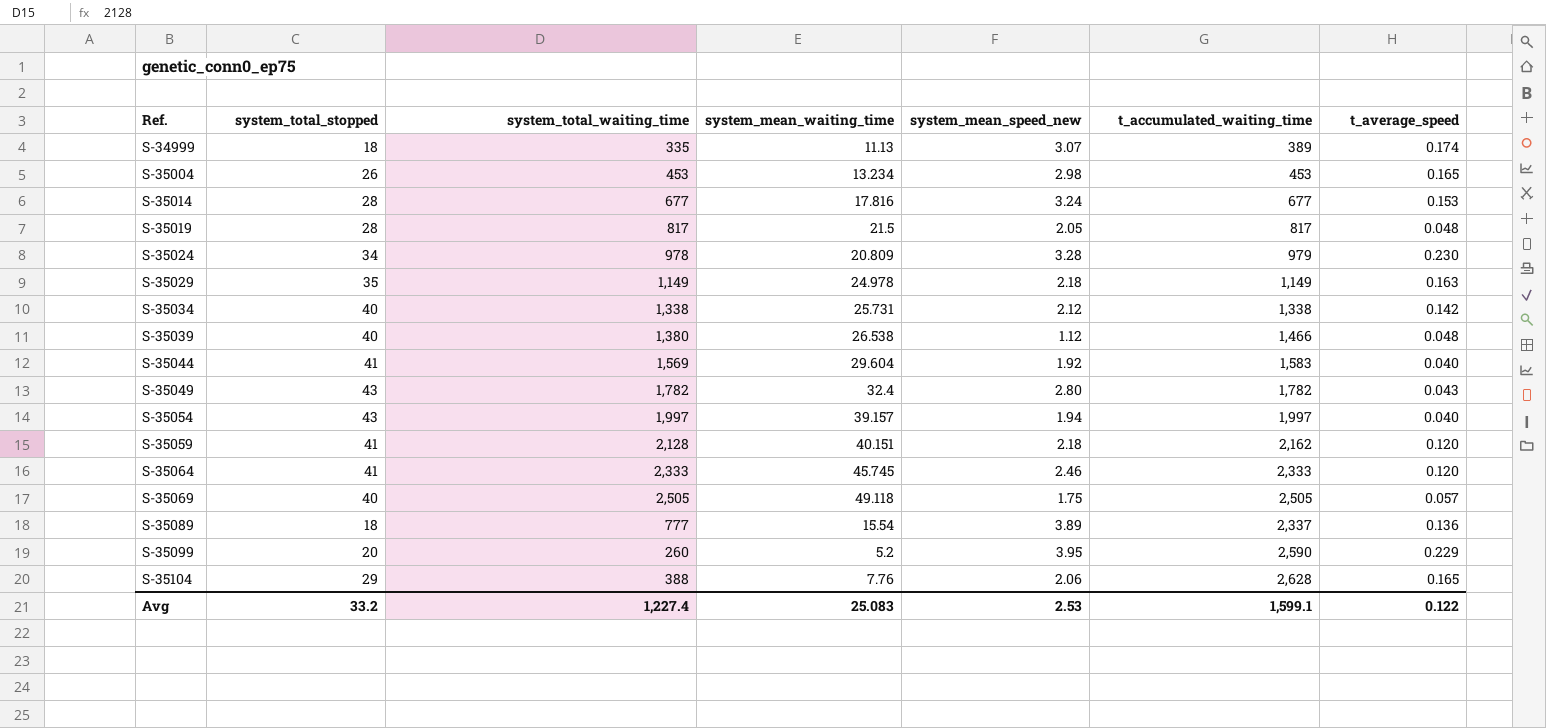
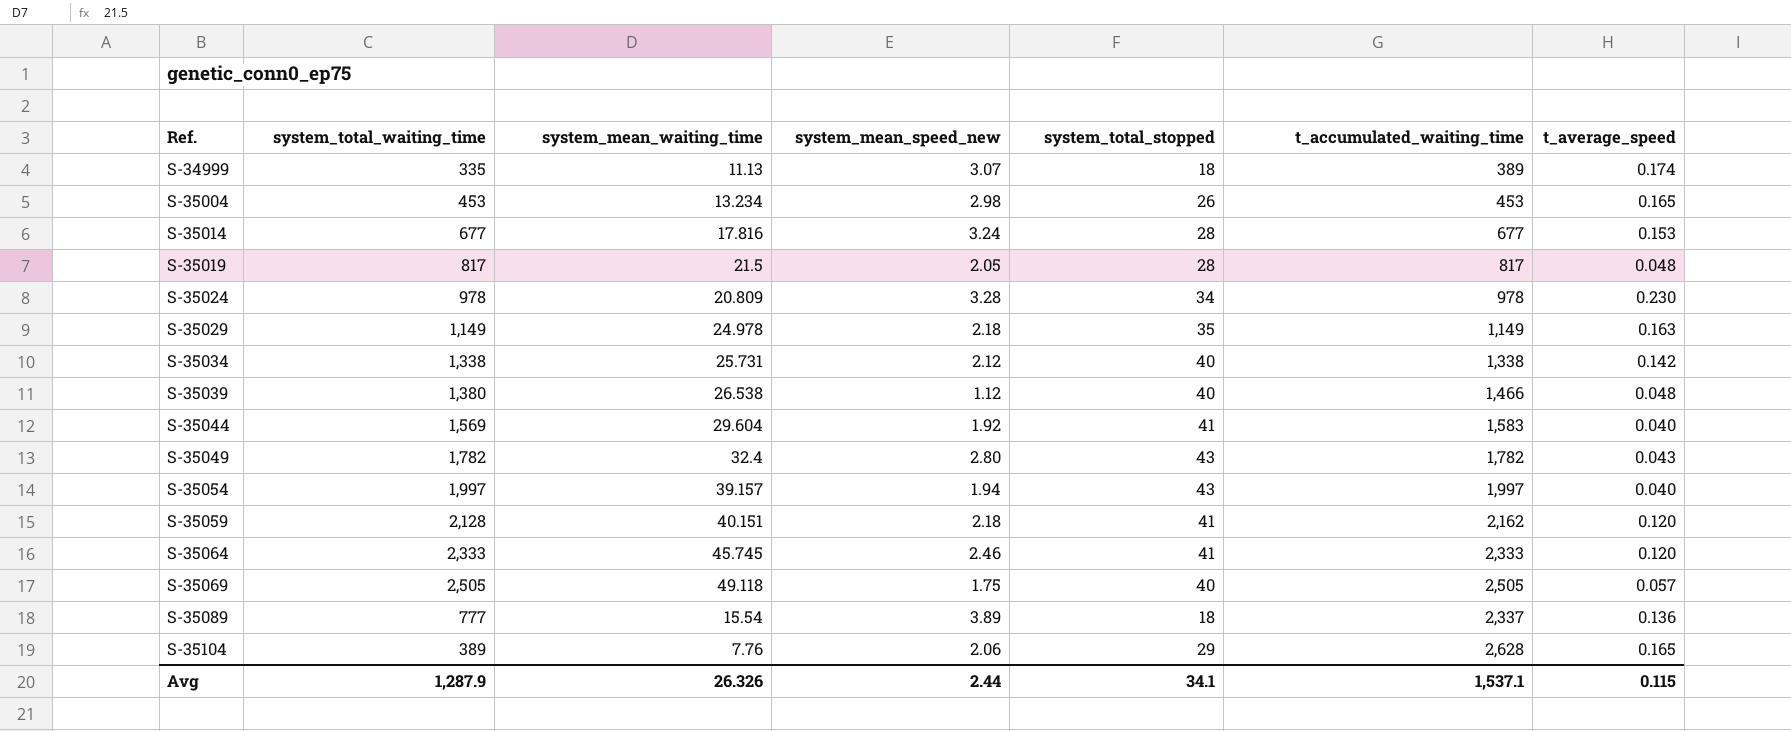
column system_total_stopped | position: 2 -> 5
row S-35099: 20 | 260 | 5.2 | 3.95 | 2,590 | 0.229 -> none
S-35024 | t_accumulated_waiting_time: 979 -> 978
S-35104 | system_total_waiting_time: 388 -> 389
Avg | system_total_waiting_time: 1,227.4 -> 1,287.9
Avg | system_mean_waiting_time: 25.083 -> 26.326
Avg | system_mean_speed_new: 2.53 -> 2.44
Avg | system_total_stopped: 33.2 -> 34.1
Avg | t_accumulated_waiting_time: 1,599.1 -> 1,537.1
Avg | t_average_speed: 0.122 -> 0.115

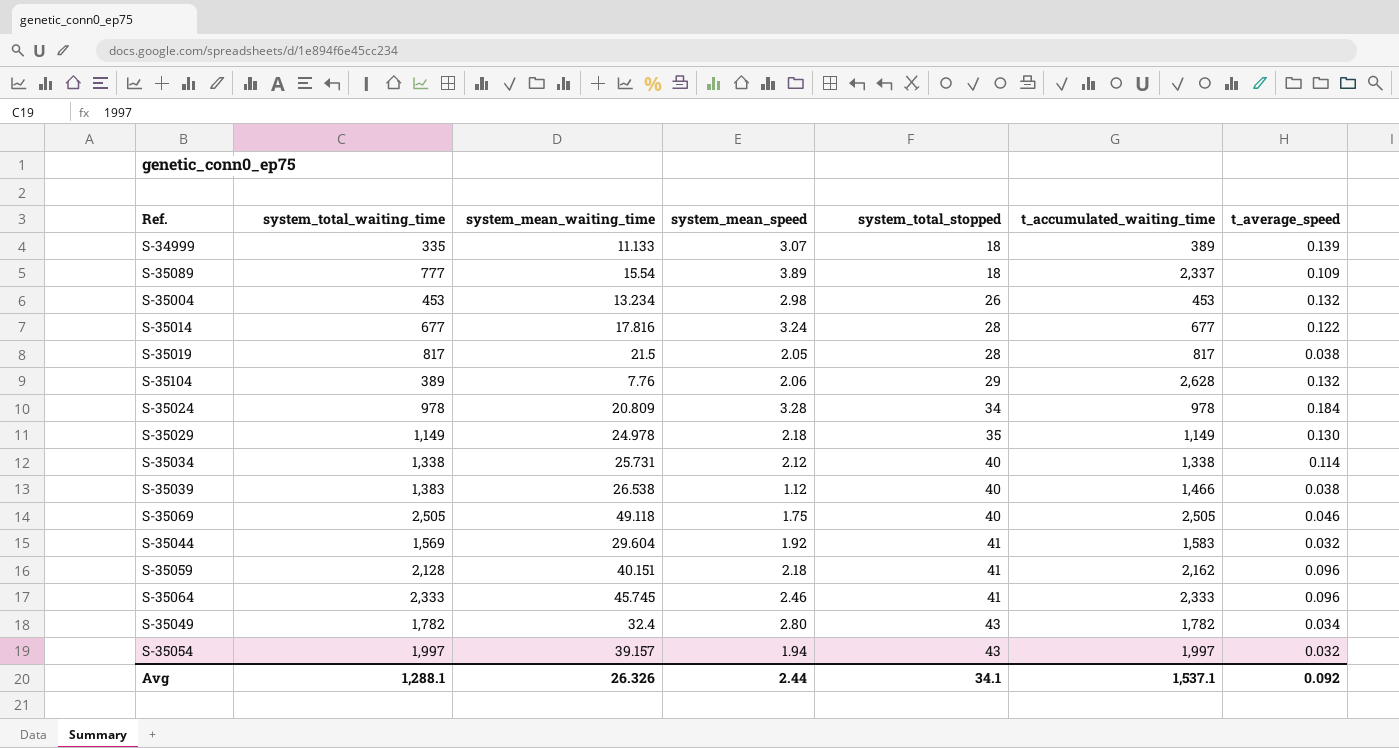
row order: Ref. ascending -> system_total_stopped ascending
column name: system_mean_speed_new -> system_mean_speed
S-34999 | system_mean_waiting_time: 11.13 -> 11.133
S-34999 | t_average_speed: 0.174 -> 0.139
S-35089 | t_average_speed: 0.136 -> 0.109
S-35004 | t_average_speed: 0.165 -> 0.132
S-35014 | t_average_speed: 0.153 -> 0.122
S-35019 | t_average_speed: 0.048 -> 0.038
S-35104 | t_average_speed: 0.165 -> 0.132
S-35024 | t_average_speed: 0.230 -> 0.184
S-35029 | t_average_speed: 0.163 -> 0.130
S-35034 | t_average_speed: 0.142 -> 0.114
S-35039 | system_total_waiting_time: 1,380 -> 1,383
S-35039 | t_average_speed: 0.048 -> 0.038
S-35069 | t_average_speed: 0.057 -> 0.046
S-35044 | t_average_speed: 0.040 -> 0.032
S-35059 | t_average_speed: 0.120 -> 0.096
S-35064 | t_average_speed: 0.120 -> 0.096
S-35049 | t_average_speed: 0.043 -> 0.034
S-35054 | t_average_speed: 0.040 -> 0.032
Avg | system_total_waiting_time: 1,287.9 -> 1,288.1
Avg | t_average_speed: 0.115 -> 0.092

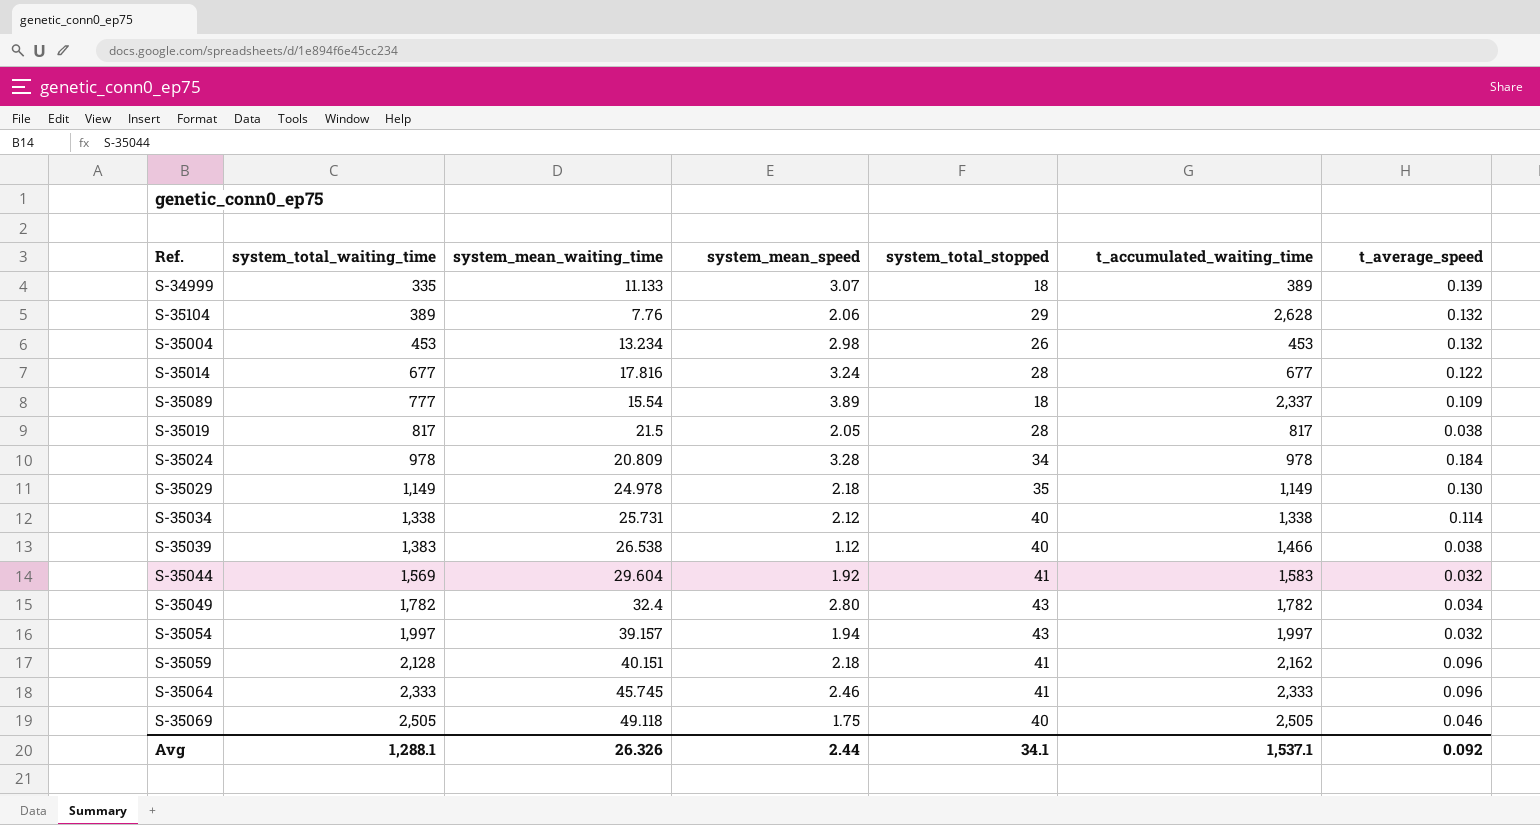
row order: system_total_stopped ascending -> system_total_waiting_time ascending

